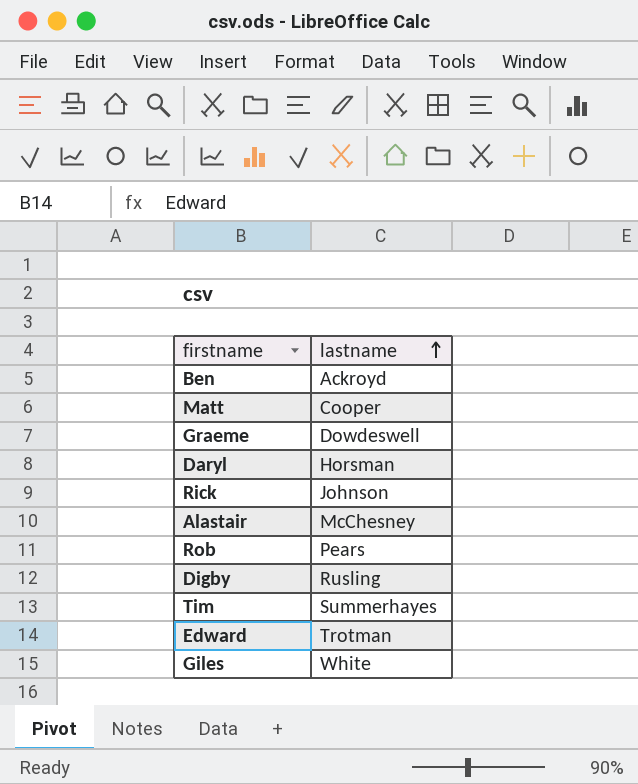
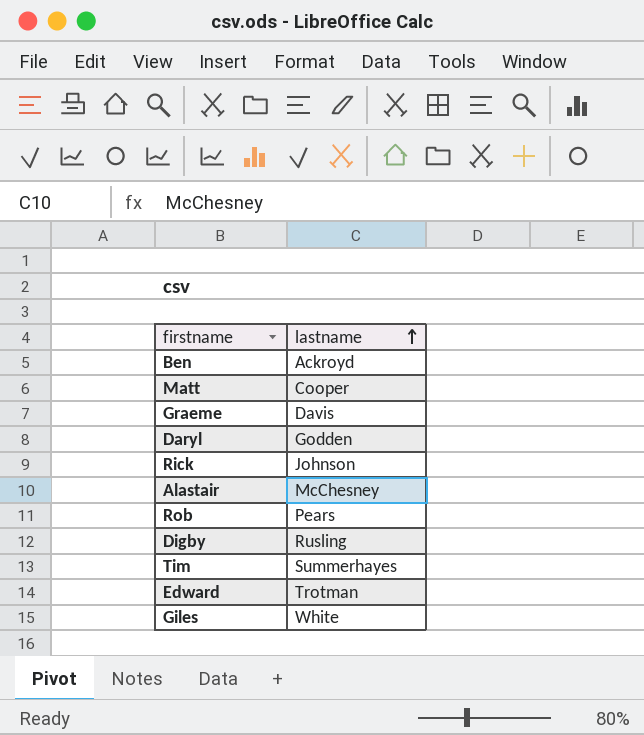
Graeme | lastname: Dowdeswell -> Davis
Daryl | lastname: Horsman -> Godden

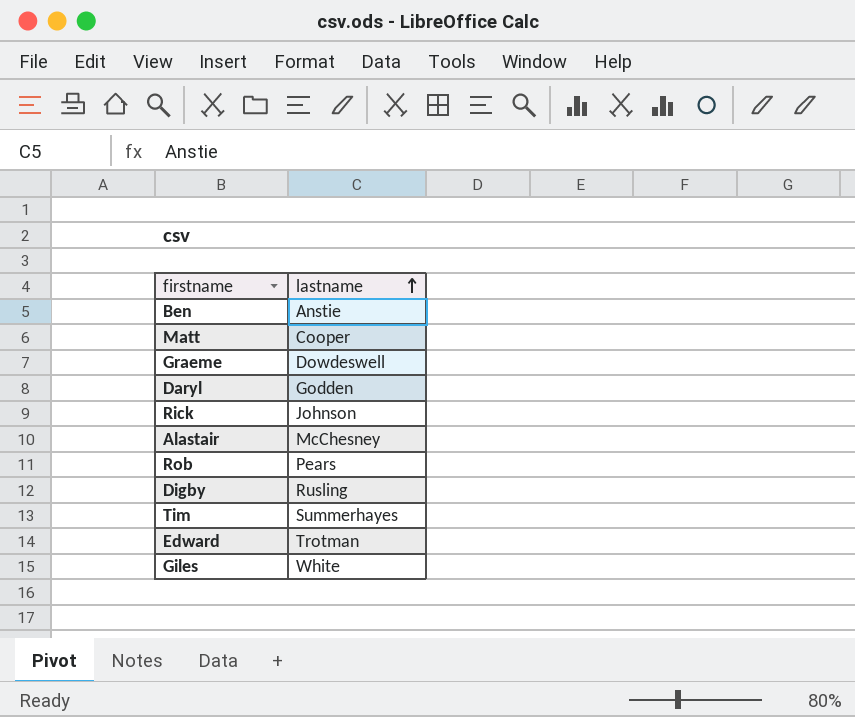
Ben | lastname: Ackroyd -> Anstie
Graeme | lastname: Davis -> Dowdeswell

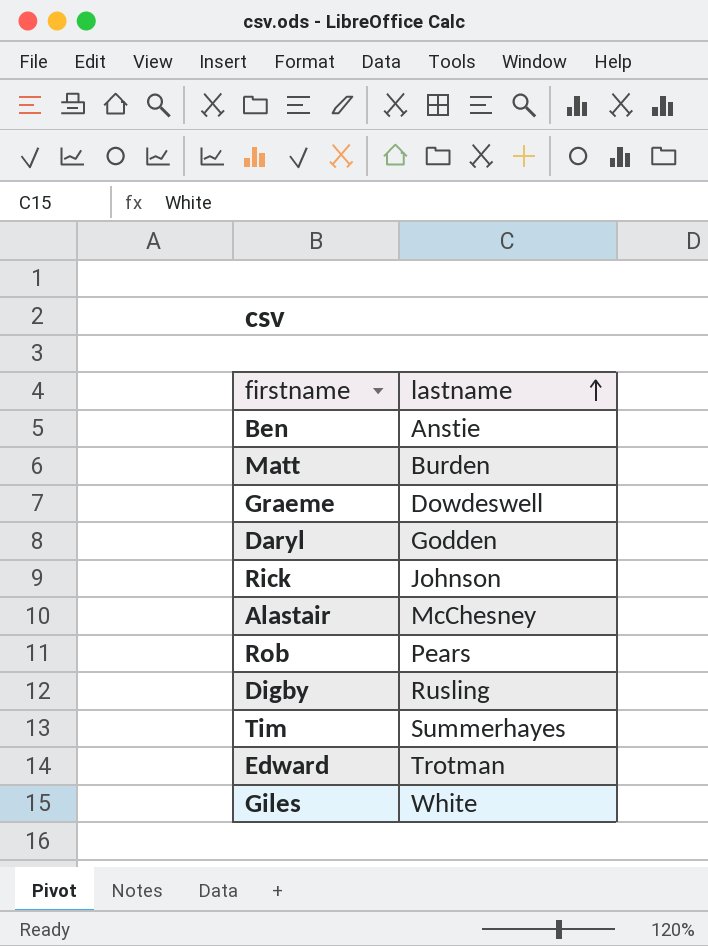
Matt | lastname: Cooper -> Burden

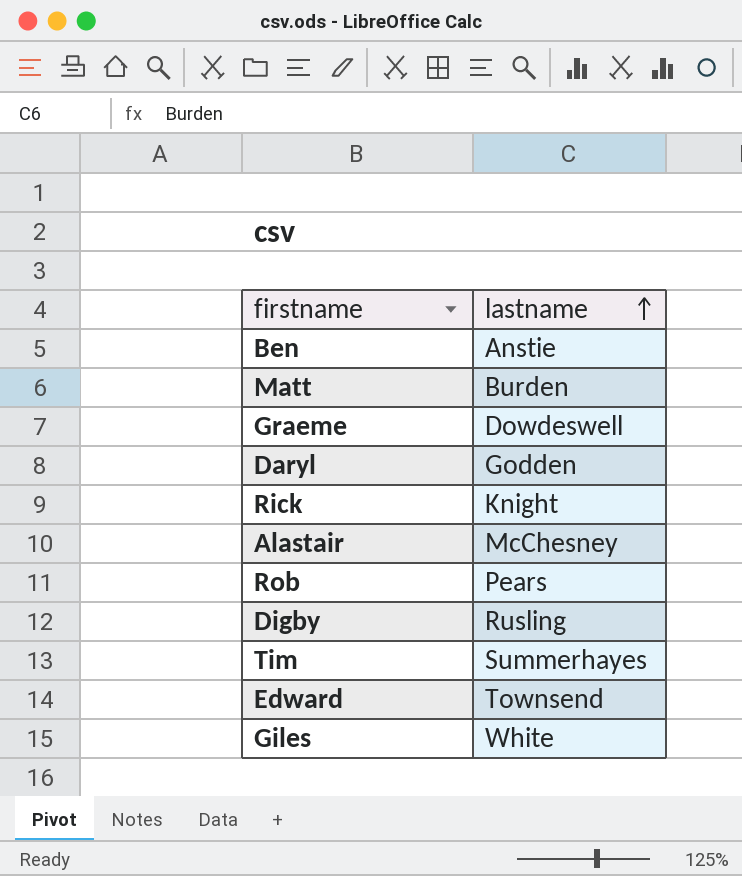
Rick | lastname: Johnson -> Knight
Edward | lastname: Trotman -> Townsend

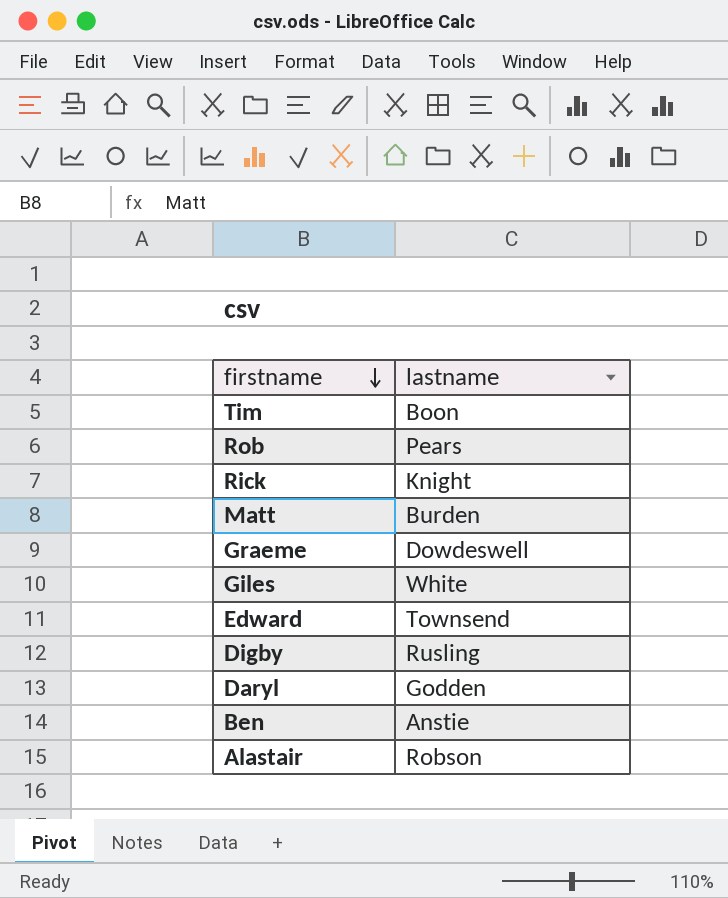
row order: lastname ascending -> firstname descending
Tim | lastname: Summerhayes -> Boon
Alastair | lastname: McChesney -> Robson

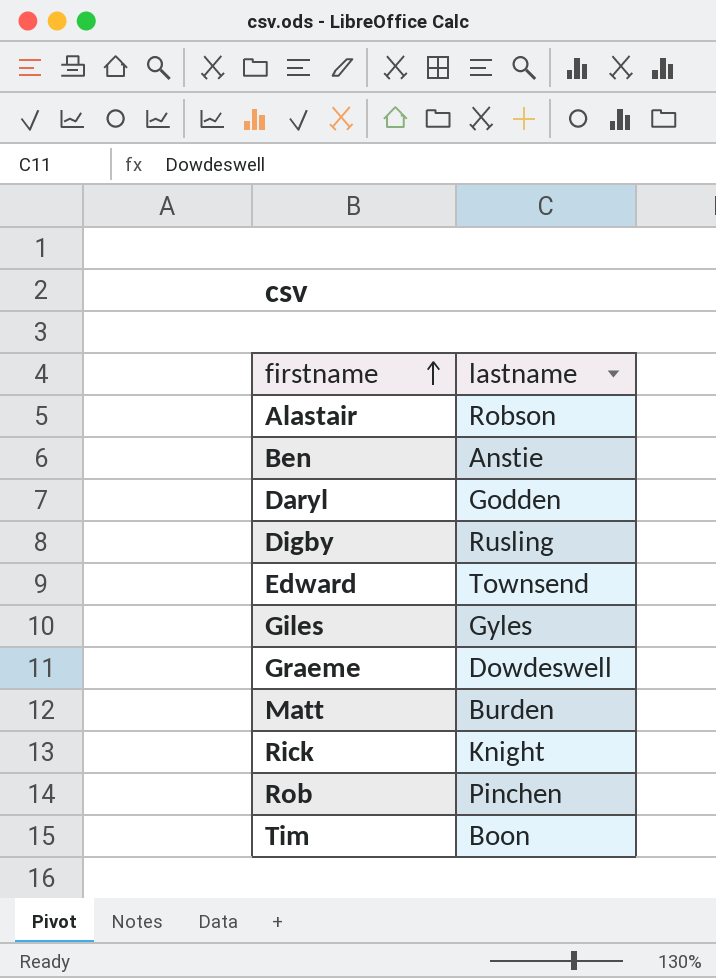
row order: firstname descending -> firstname ascending
Giles | lastname: White -> Gyles
Rob | lastname: Pears -> Pinchen

